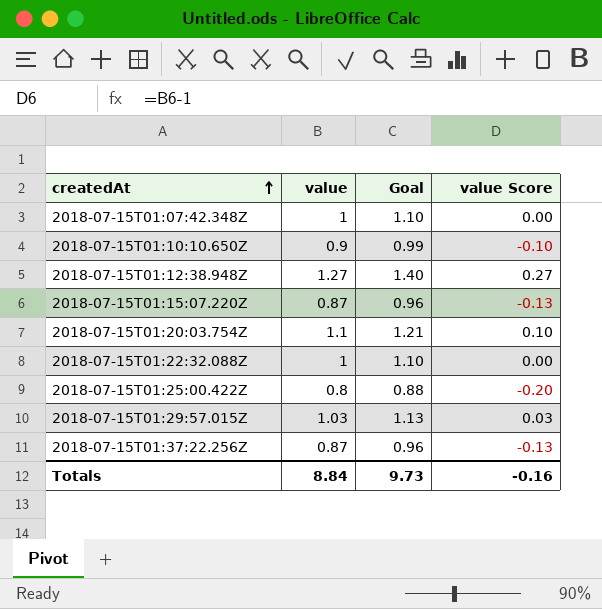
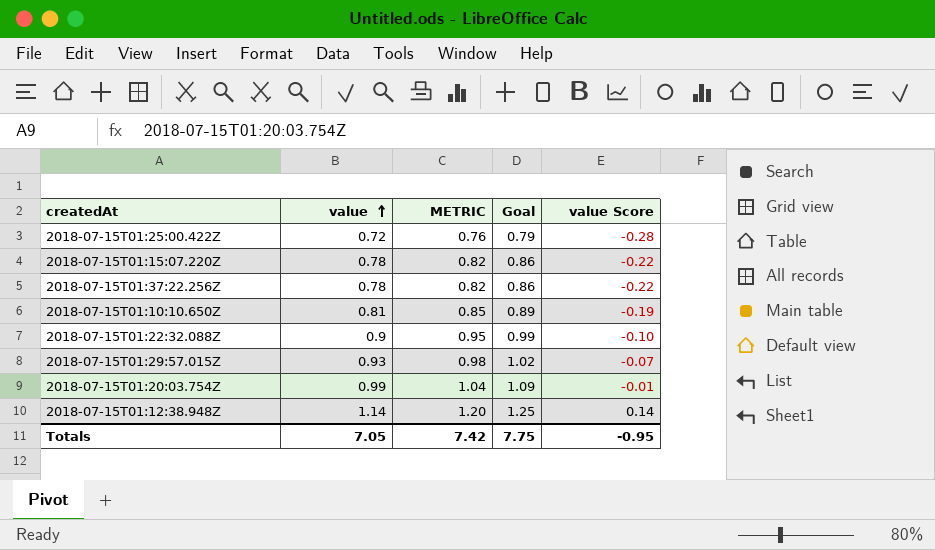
row order: createdAt ascending -> value ascending
column METRIC | formula: none -> [value] * 1.05
row 2018-07-15T01:07:42.348Z: 1 | 1.10 | 0.00 -> none
2018-07-15T01:25:00.422Z | value: 0.8 -> 0.72
2018-07-15T01:25:00.422Z | Goal: 0.88 -> 0.79
2018-07-15T01:25:00.422Z | value Score: -0.20 -> -0.28
2018-07-15T01:15:07.220Z | value: 0.87 -> 0.78
2018-07-15T01:15:07.220Z | Goal: 0.96 -> 0.86
2018-07-15T01:15:07.220Z | value Score: -0.13 -> -0.22
2018-07-15T01:37:22.256Z | value: 0.87 -> 0.78
2018-07-15T01:37:22.256Z | Goal: 0.96 -> 0.86
2018-07-15T01:37:22.256Z | value Score: -0.13 -> -0.22
2018-07-15T01:10:10.650Z | value: 0.9 -> 0.81
2018-07-15T01:10:10.650Z | Goal: 0.99 -> 0.89
2018-07-15T01:10:10.650Z | value Score: -0.10 -> -0.19
2018-07-15T01:22:32.088Z | value: 1 -> 0.9
2018-07-15T01:22:32.088Z | Goal: 1.10 -> 0.99
2018-07-15T01:22:32.088Z | value Score: 0.00 -> -0.10
2018-07-15T01:29:57.015Z | value: 1.03 -> 0.93
2018-07-15T01:29:57.015Z | Goal: 1.13 -> 1.02
2018-07-15T01:29:57.015Z | value Score: 0.03 -> -0.07
2018-07-15T01:20:03.754Z | value: 1.1 -> 0.99
2018-07-15T01:20:03.754Z | Goal: 1.21 -> 1.09
2018-07-15T01:20:03.754Z | value Score: 0.10 -> -0.01
2018-07-15T01:12:38.948Z | value: 1.27 -> 1.14
2018-07-15T01:12:38.948Z | Goal: 1.40 -> 1.25
2018-07-15T01:12:38.948Z | value Score: 0.27 -> 0.14
Totals | value: 8.84 -> 7.05
Totals | Goal: 9.73 -> 7.75
Totals | value Score: -0.16 -> -0.95

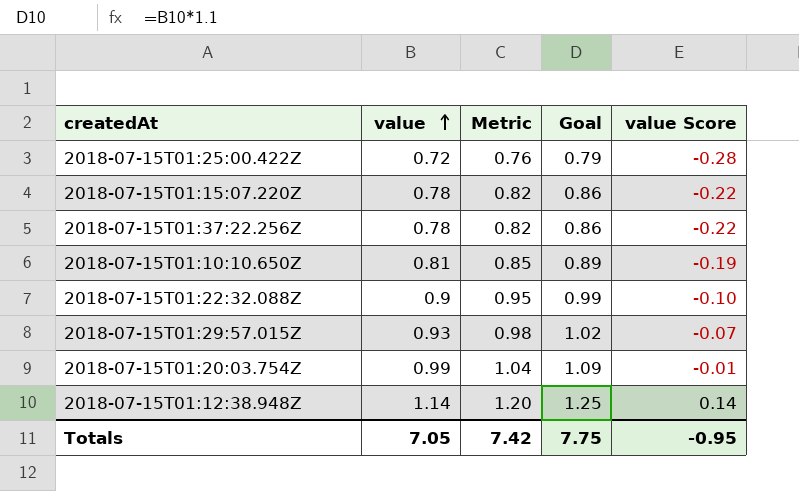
column name: METRIC -> Metric

